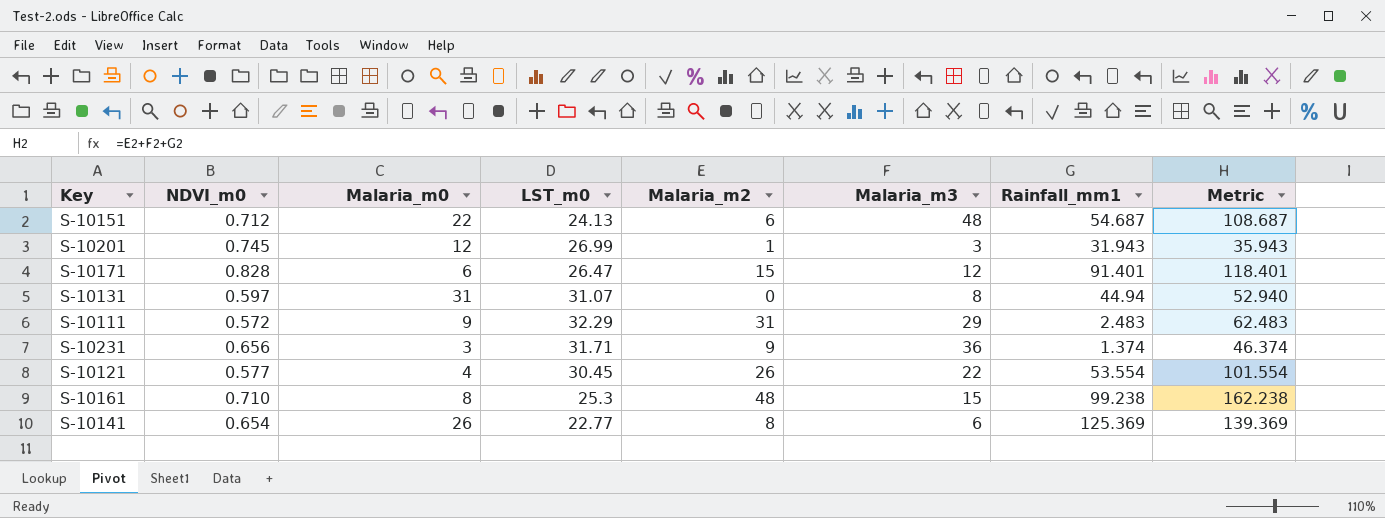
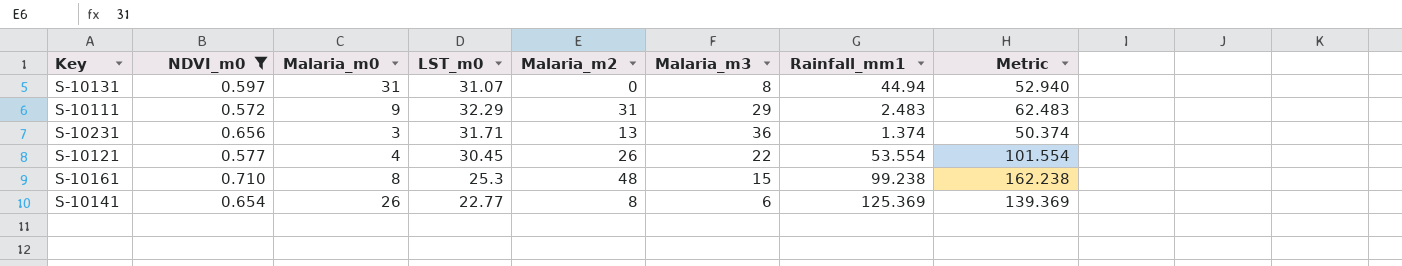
filter: none -> NDVI_m0 <= 0.710
S-10231 | Malaria_m2: 9 -> 13
S-10231 | Metric: 46.374 -> 50.374

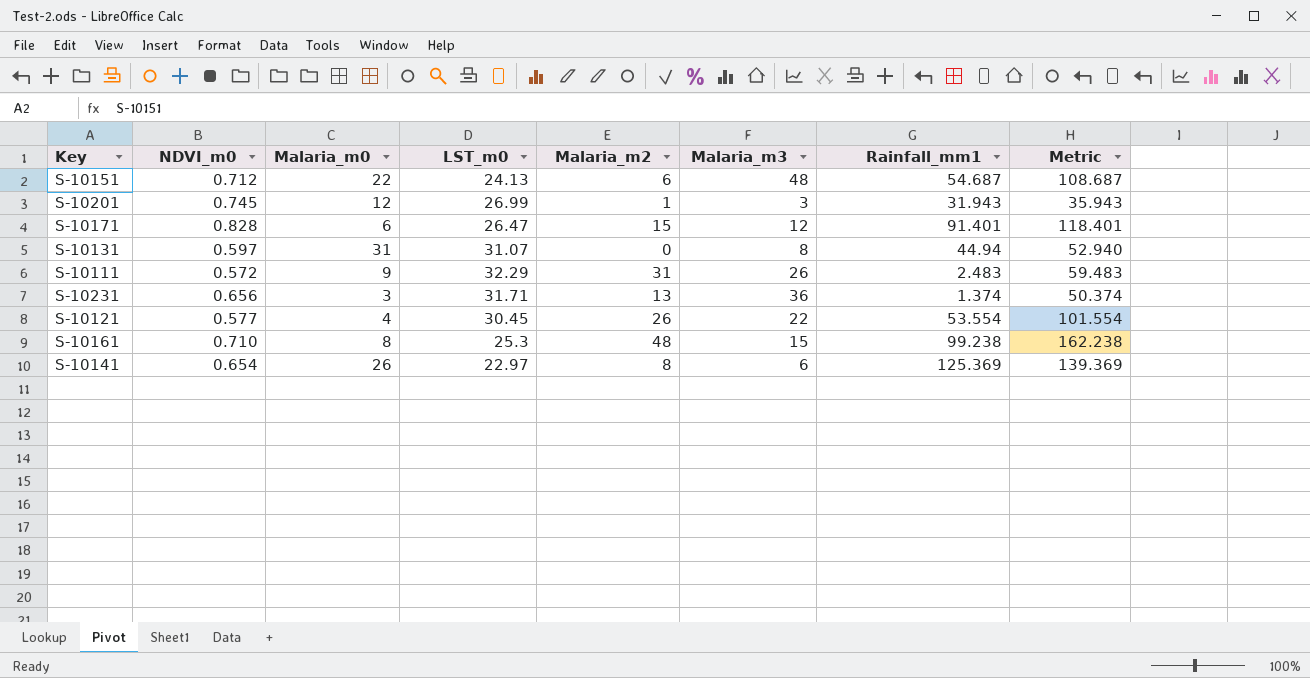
filter: NDVI_m0 <= 0.710 -> none
S-10111 | Malaria_m3: 29 -> 26
S-10111 | Metric: 62.483 -> 59.483
S-10141 | LST_m0: 22.77 -> 22.97

